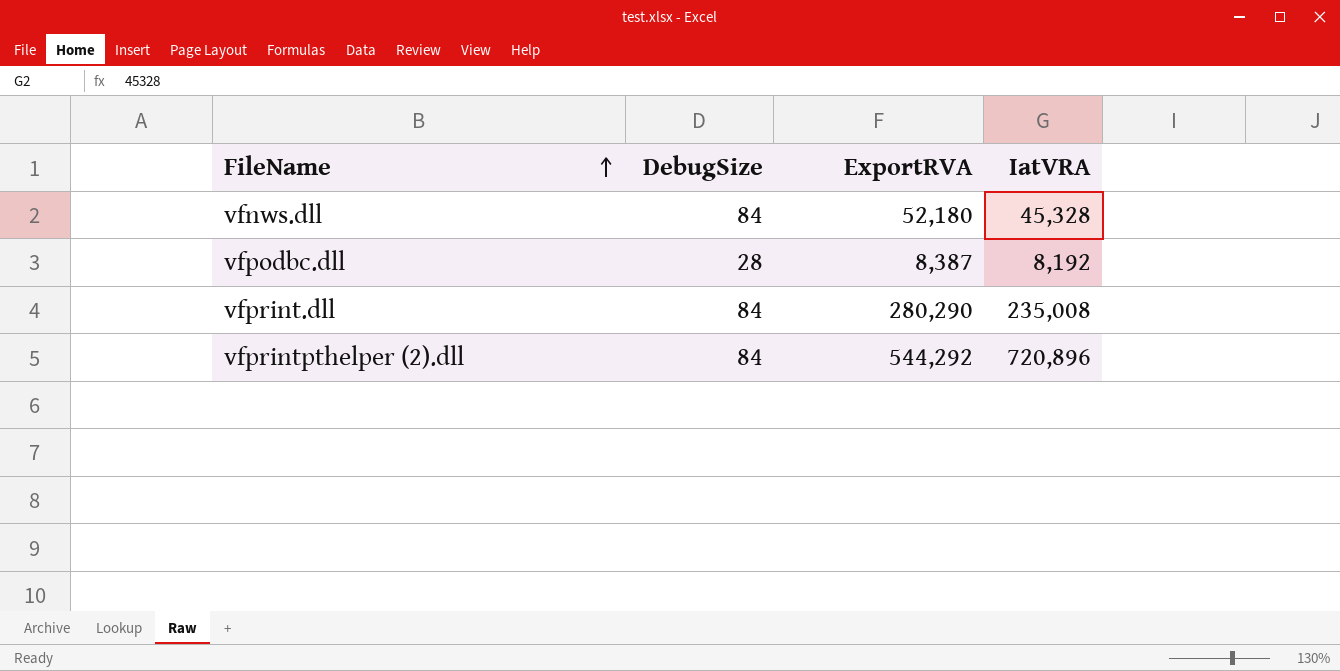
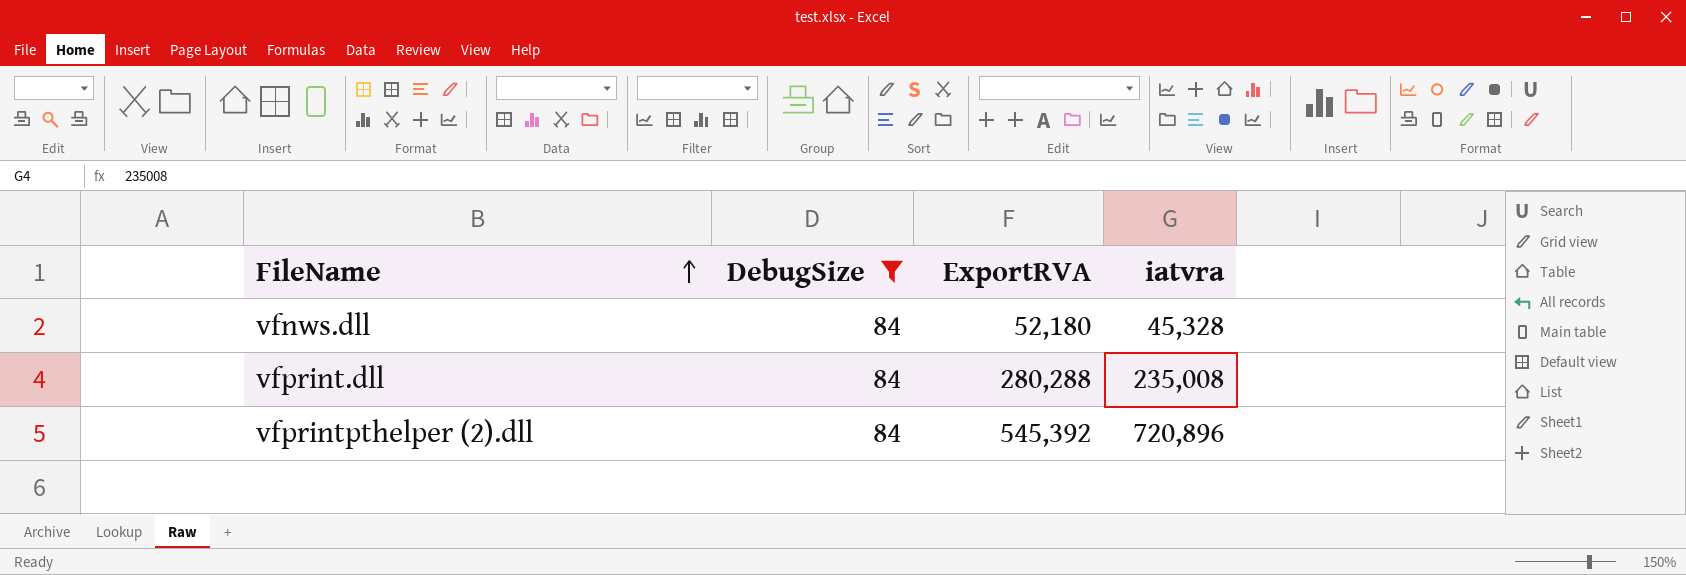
filter: none -> DebugSize = 84
column name: IatVRA -> iatvra
vfprint.dll | ExportRVA: 280,290 -> 280,288
vfprintpthelper (2).dll | ExportRVA: 544,292 -> 545,392

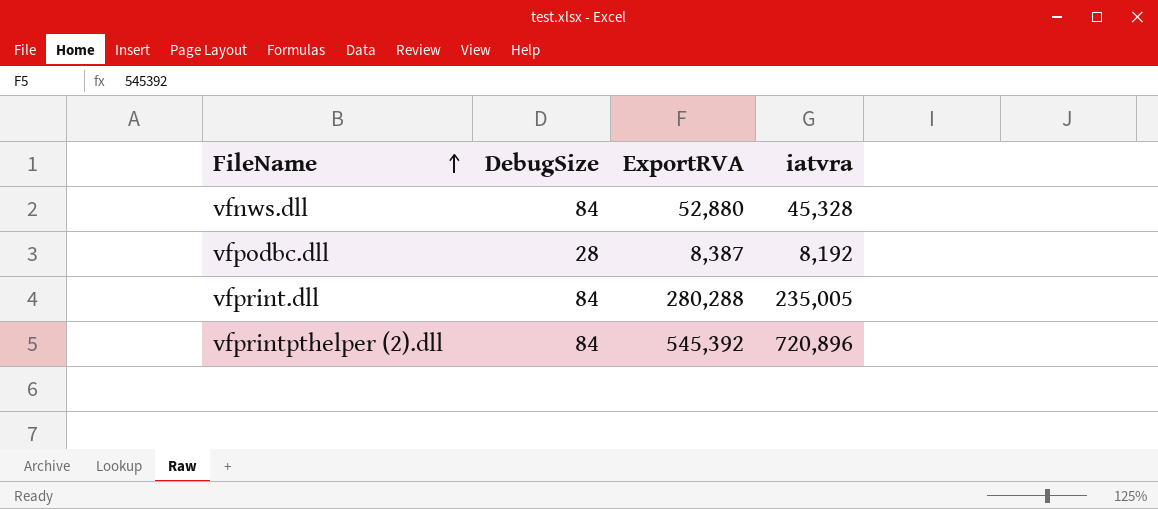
filter: DebugSize = 84 -> none
vfnws.dll | ExportRVA: 52,180 -> 52,880
vfprint.dll | iatvra: 235,008 -> 235,005

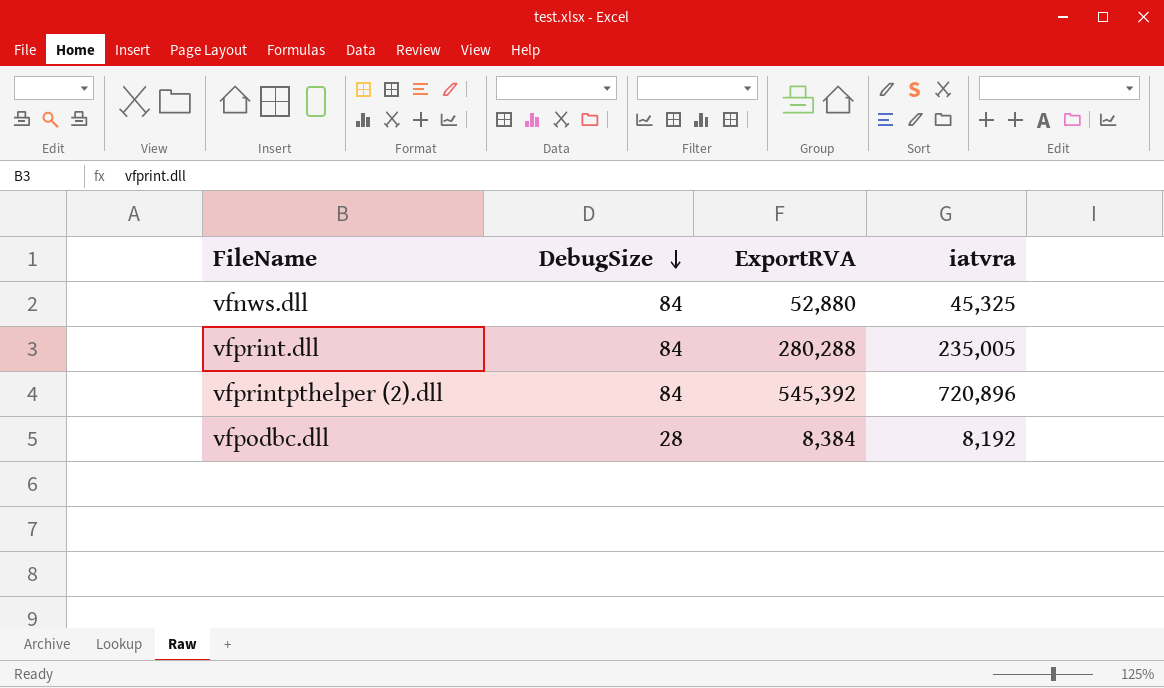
row order: FileName ascending -> DebugSize descending
vfnws.dll | iatvra: 45,328 -> 45,325
vfpodbc.dll | ExportRVA: 8,387 -> 8,384

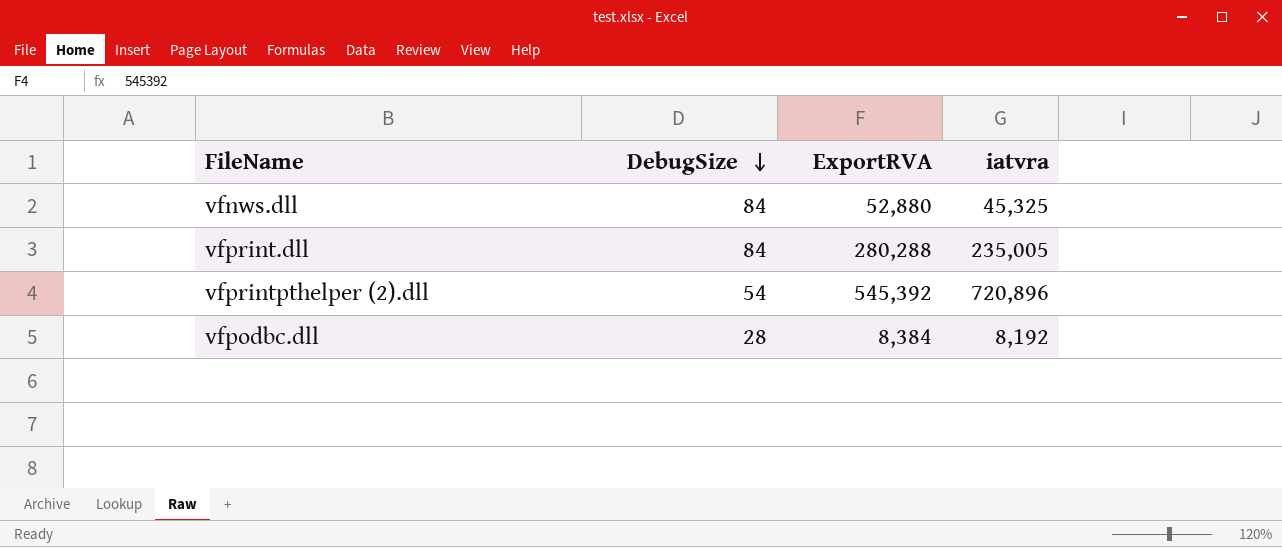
vfprintpthelper (2).dll | DebugSize: 84 -> 54

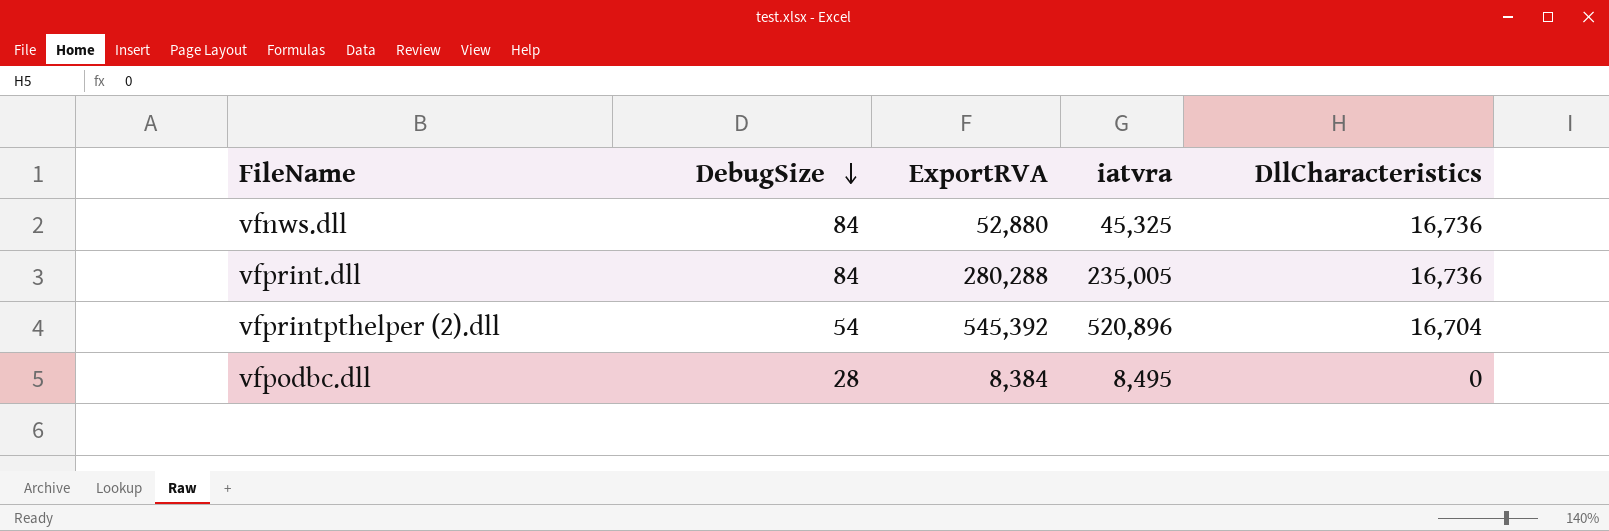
column DllCharacteristics | position: none -> 5
vfprintpthelper (2).dll | iatvra: 720,896 -> 520,896
vfpodbc.dll | iatvra: 8,192 -> 8,495

